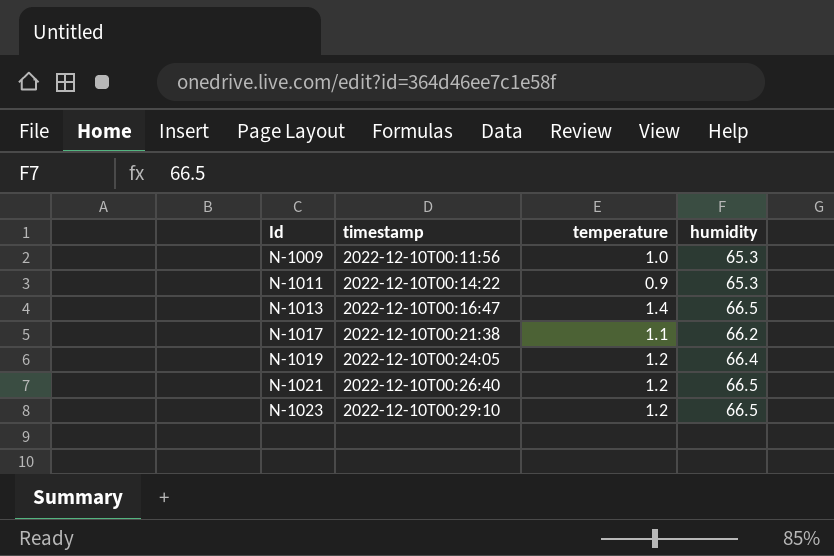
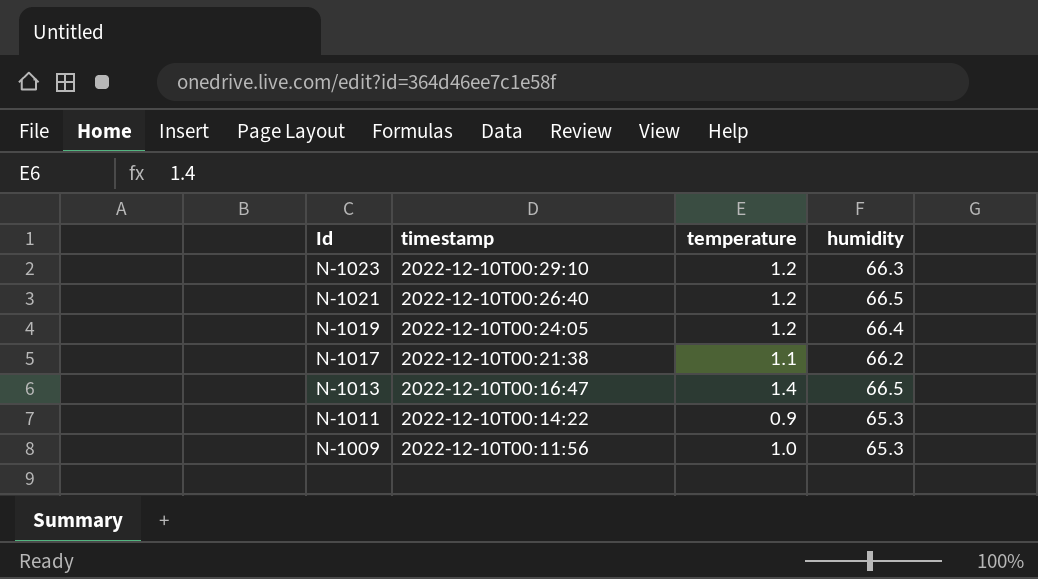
row order: Id ascending -> Id descending
N-1023 | humidity: 66.5 -> 66.3

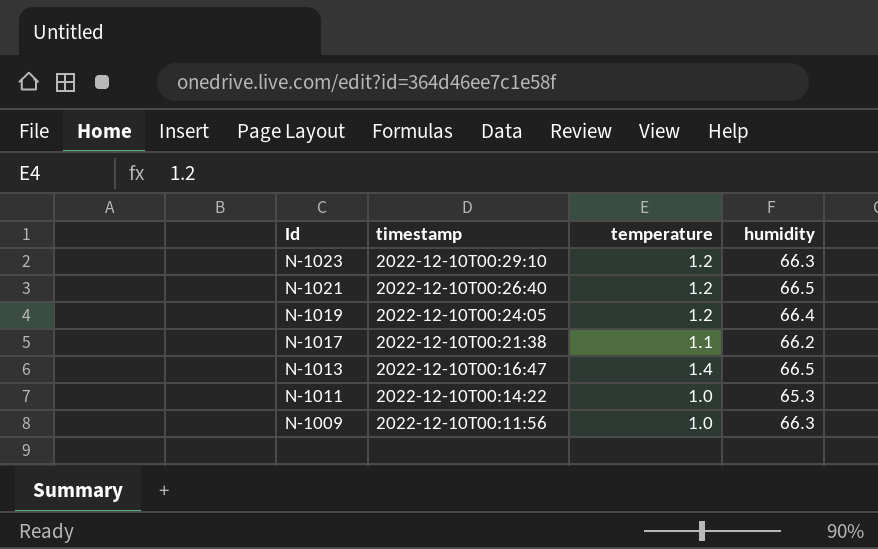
N-1011 | temperature: 0.9 -> 1.0
N-1009 | humidity: 65.3 -> 66.3

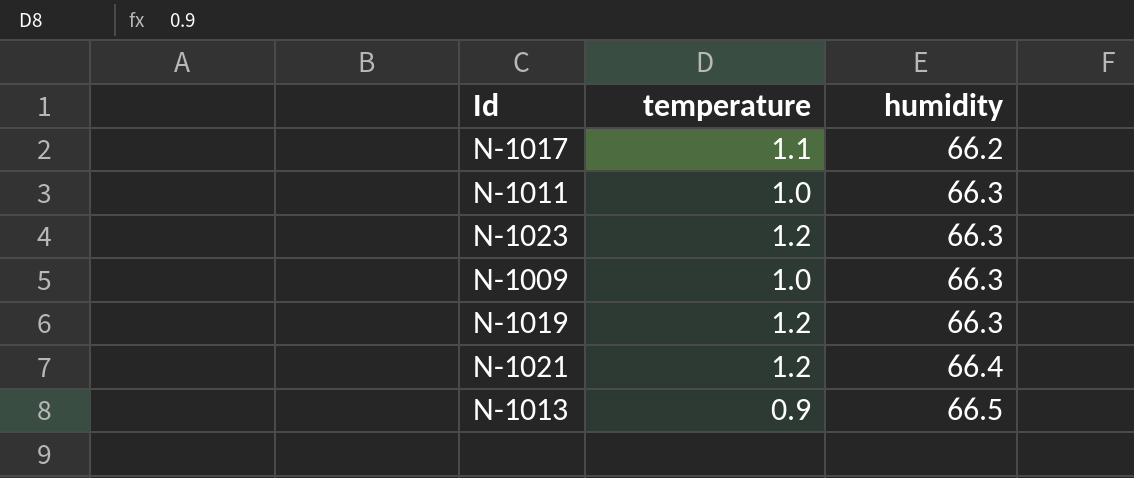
row order: Id descending -> humidity ascending
column timestamp | position: 2 -> none
N-1011 | humidity: 65.3 -> 66.3
N-1019 | humidity: 66.4 -> 66.3
N-1021 | humidity: 66.5 -> 66.4
N-1013 | temperature: 1.4 -> 0.9

